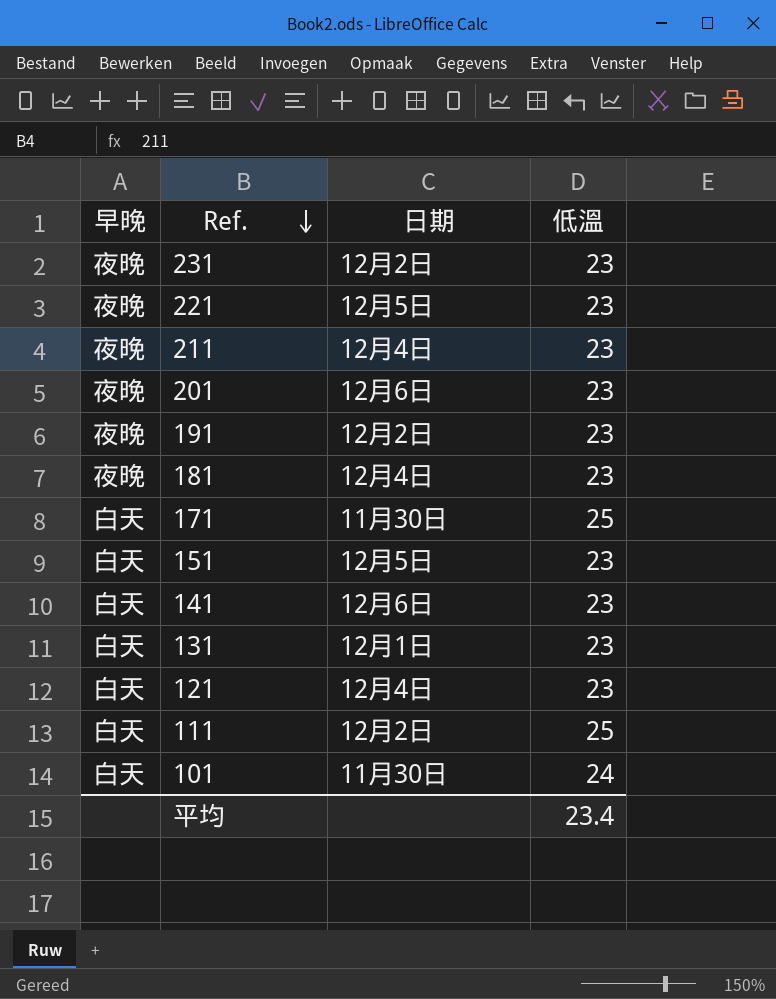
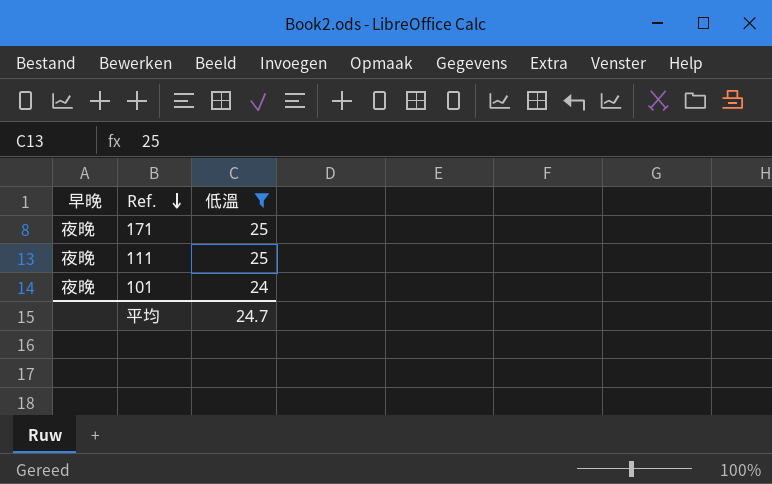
filter: none -> 低溫 != 23
column 日期 | position: 3 -> none
171 | 早晚: 白天 -> 夜晚
111 | 早晚: 白天 -> 夜晚
101 | 早晚: 白天 -> 夜晚
平均 | 低溫: 23.4 -> 24.7

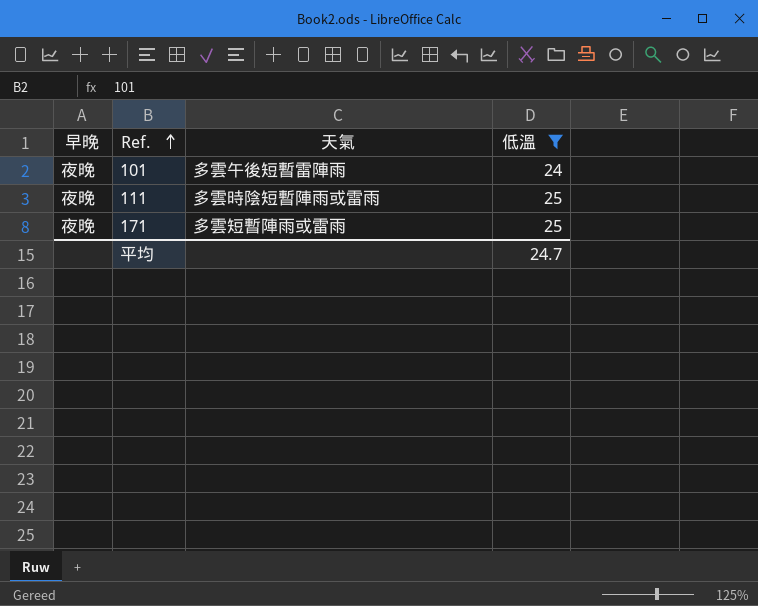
row order: Ref. descending -> Ref. ascending
column 天氣 | position: none -> 3

